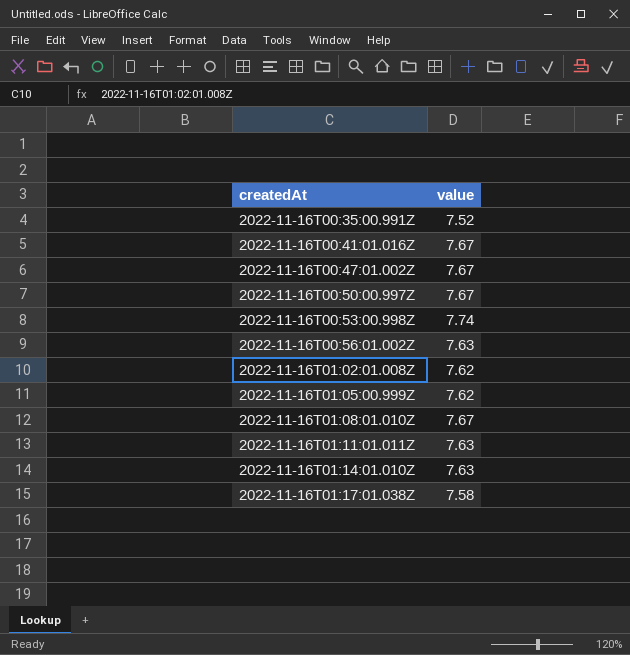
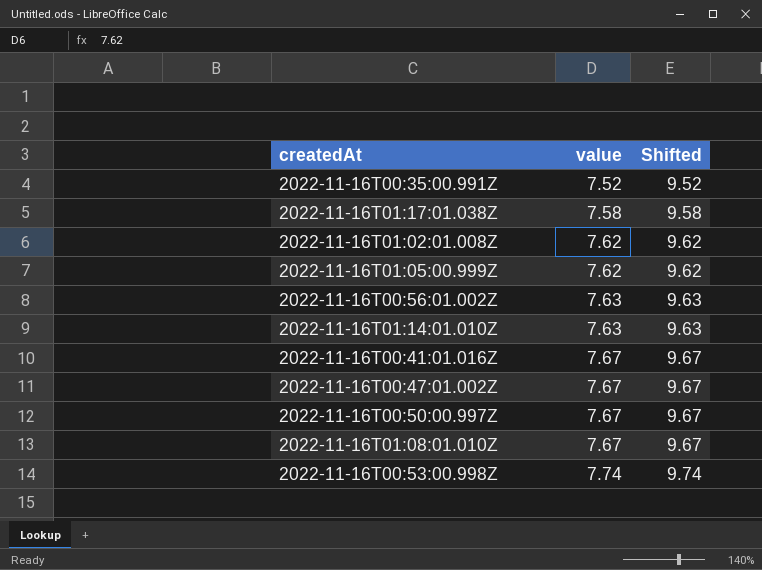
row order: createdAt ascending -> value ascending
column Shifted | formula: none -> [value] + 2
row 2022-11-16T01:11:01.011Z: 7.63 -> none

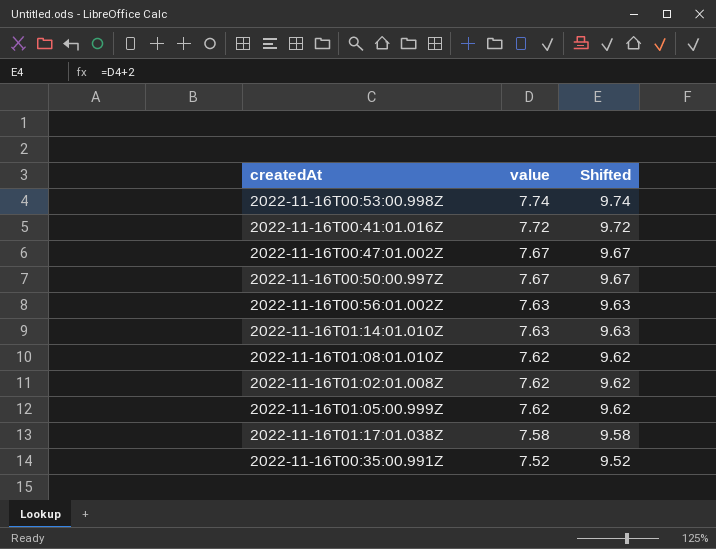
row order: value ascending -> value descending
2022-11-16T00:41:01.016Z | value: 7.67 -> 7.72
2022-11-16T00:41:01.016Z | Shifted: 9.67 -> 9.72
2022-11-16T01:08:01.010Z | value: 7.67 -> 7.62
2022-11-16T01:08:01.010Z | Shifted: 9.67 -> 9.62

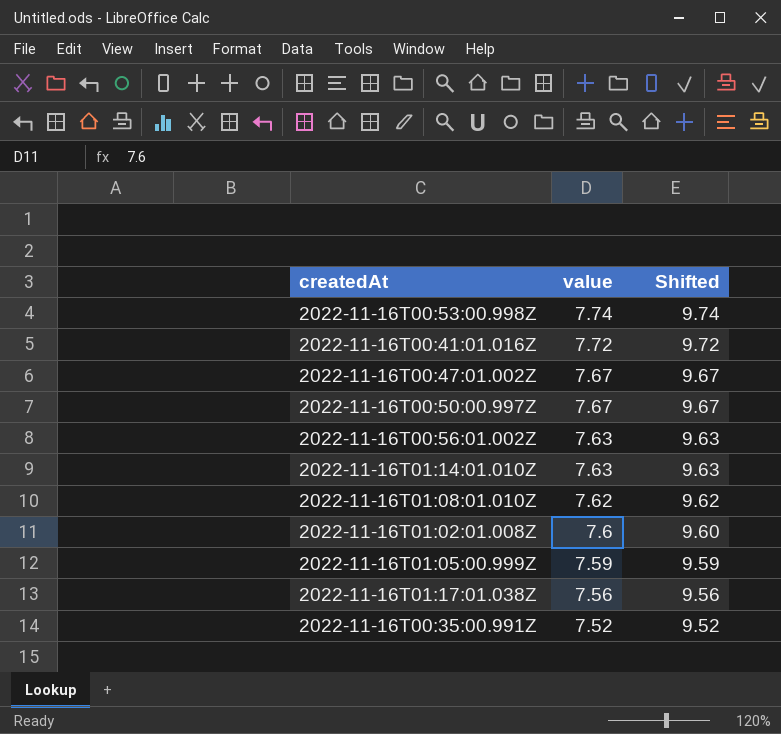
2022-11-16T01:02:01.008Z | value: 7.62 -> 7.6
2022-11-16T01:02:01.008Z | Shifted: 9.62 -> 9.60
2022-11-16T01:05:00.999Z | value: 7.62 -> 7.59
2022-11-16T01:05:00.999Z | Shifted: 9.62 -> 9.59
2022-11-16T01:17:01.038Z | value: 7.58 -> 7.56
2022-11-16T01:17:01.038Z | Shifted: 9.58 -> 9.56

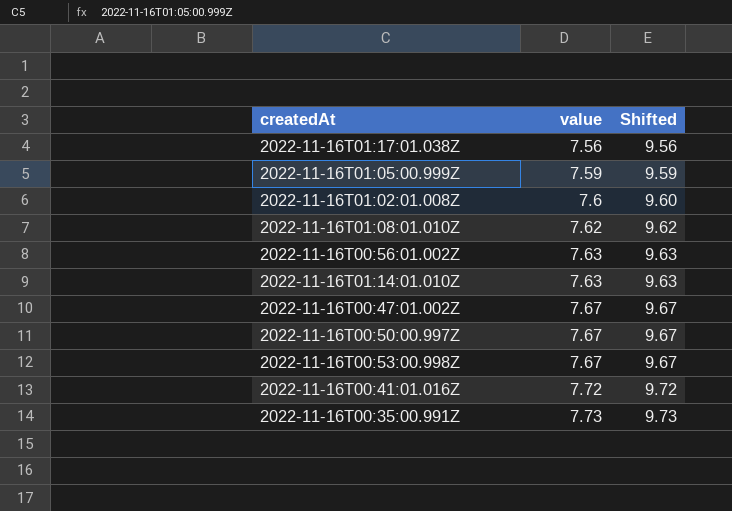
row order: value descending -> value ascending
2022-11-16T00:53:00.998Z | value: 7.74 -> 7.67
2022-11-16T00:53:00.998Z | Shifted: 9.74 -> 9.67
2022-11-16T00:35:00.991Z | value: 7.52 -> 7.73
2022-11-16T00:35:00.991Z | Shifted: 9.52 -> 9.73

